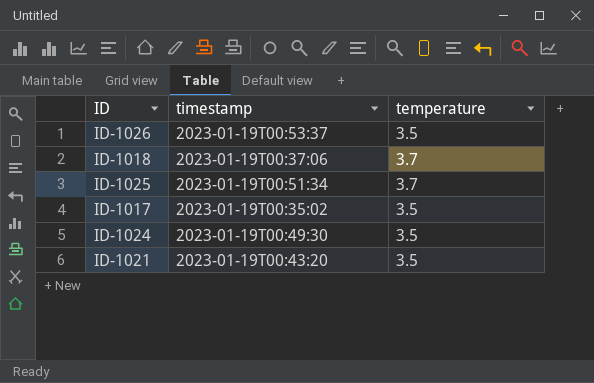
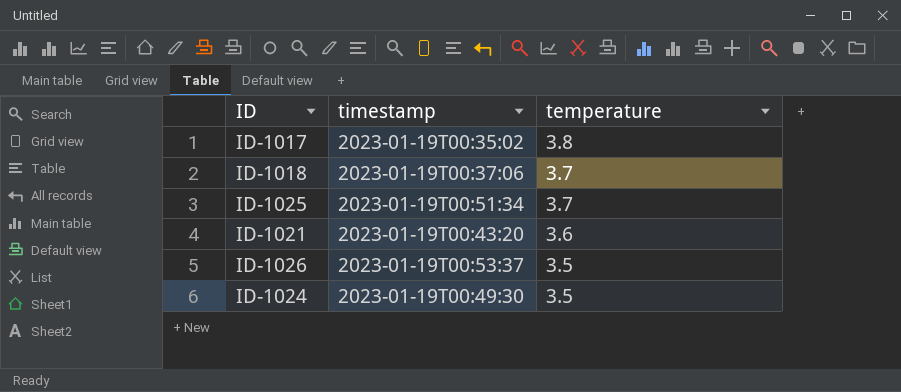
row order: none -> temperature descending
ID-1017 | temperature: 3.5 -> 3.8
ID-1021 | temperature: 3.5 -> 3.6

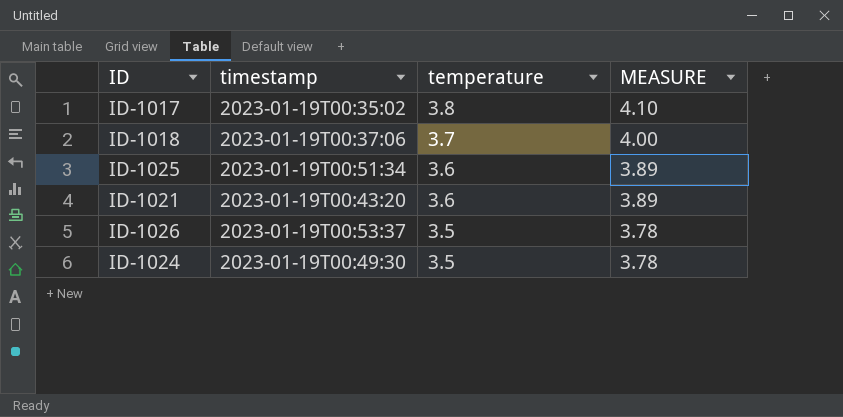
column MEASURE | formula: none -> [temperature] * 1.08
ID-1025 | temperature: 3.7 -> 3.6

